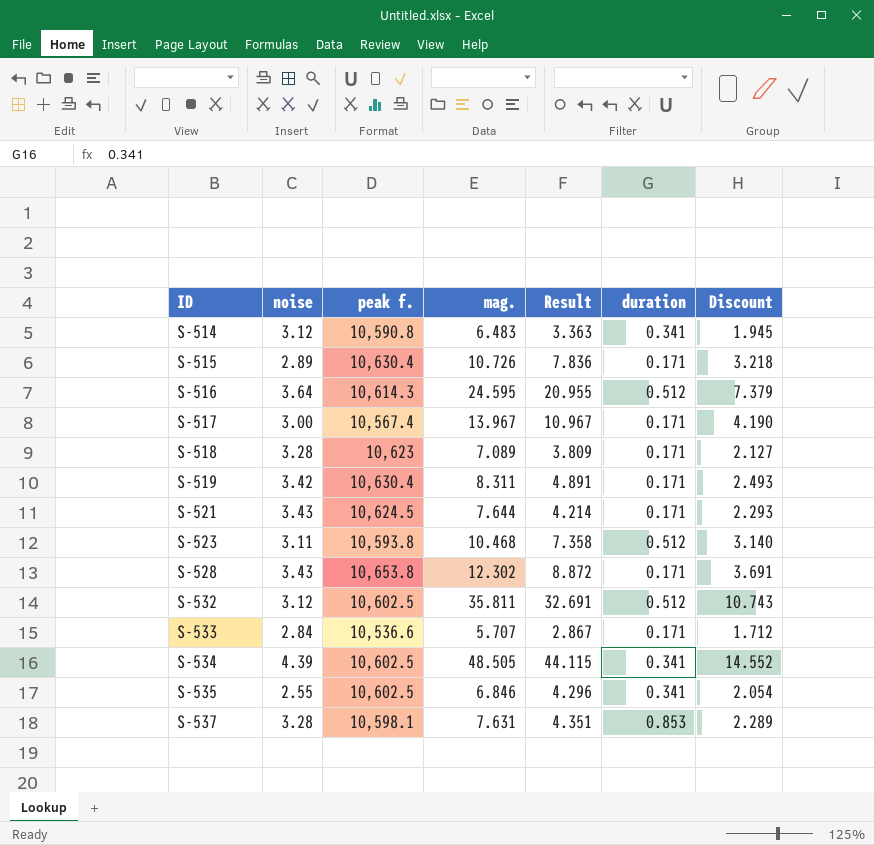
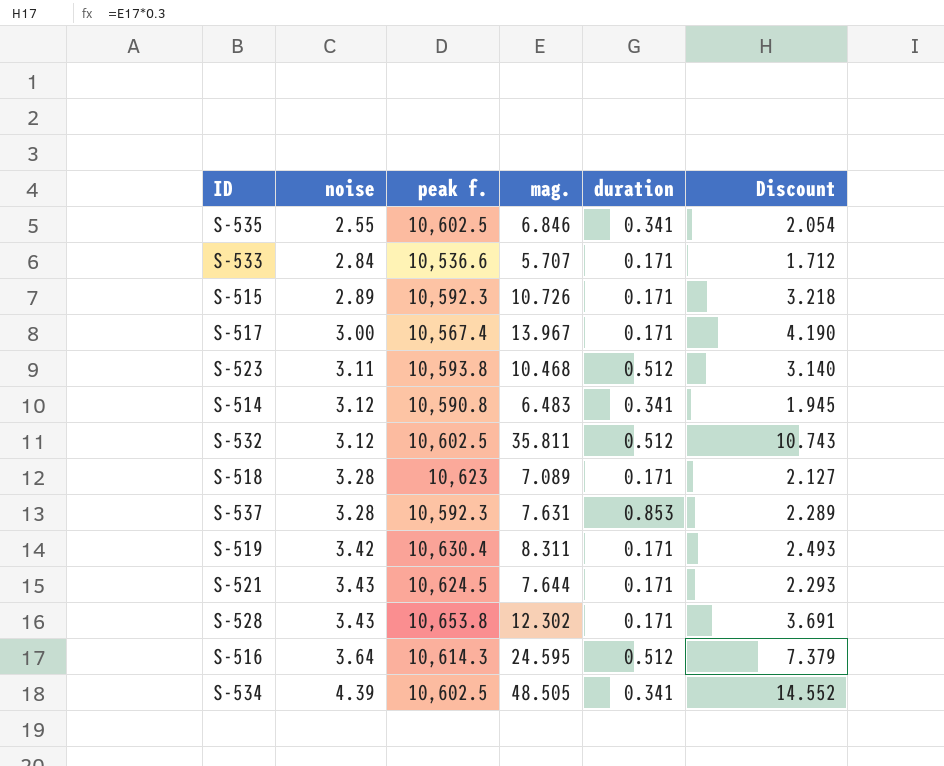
row order: ID ascending -> noise ascending
column Result | formula: [mag.] - [noise] -> none
S-515 | peak f.: 10,630.4 -> 10,592.3
S-537 | peak f.: 10,598.1 -> 10,592.3

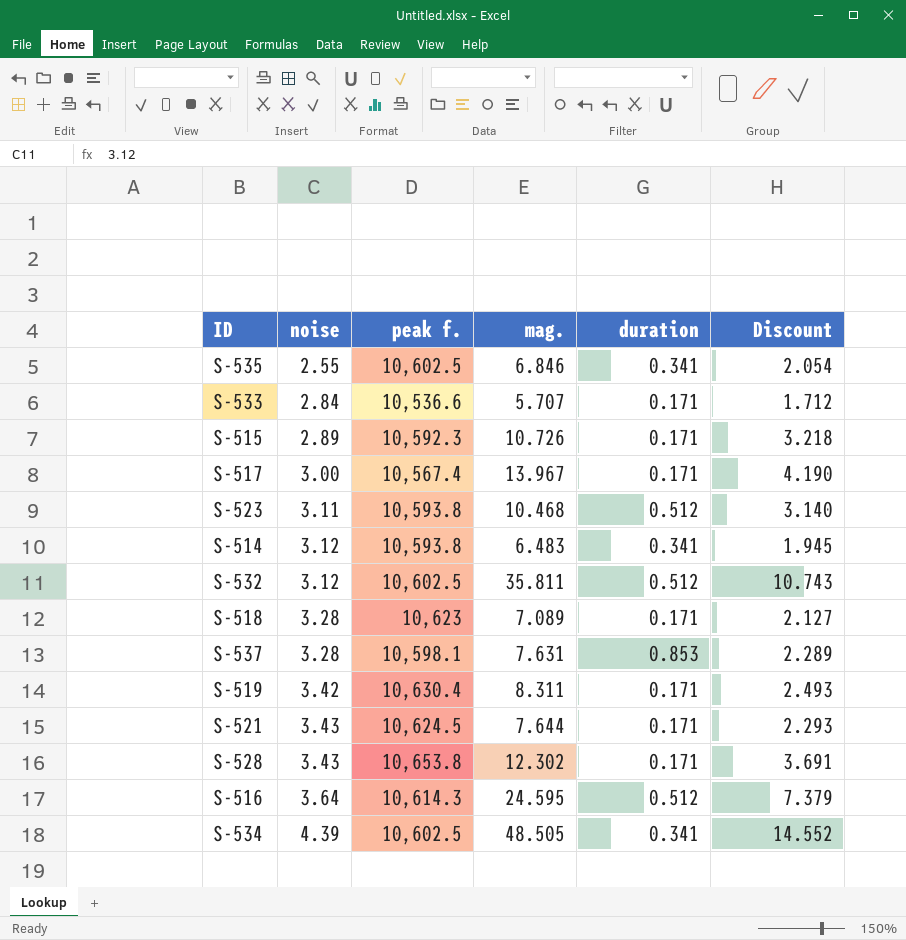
S-514 | peak f.: 10,590.8 -> 10,593.8
S-537 | peak f.: 10,592.3 -> 10,598.1

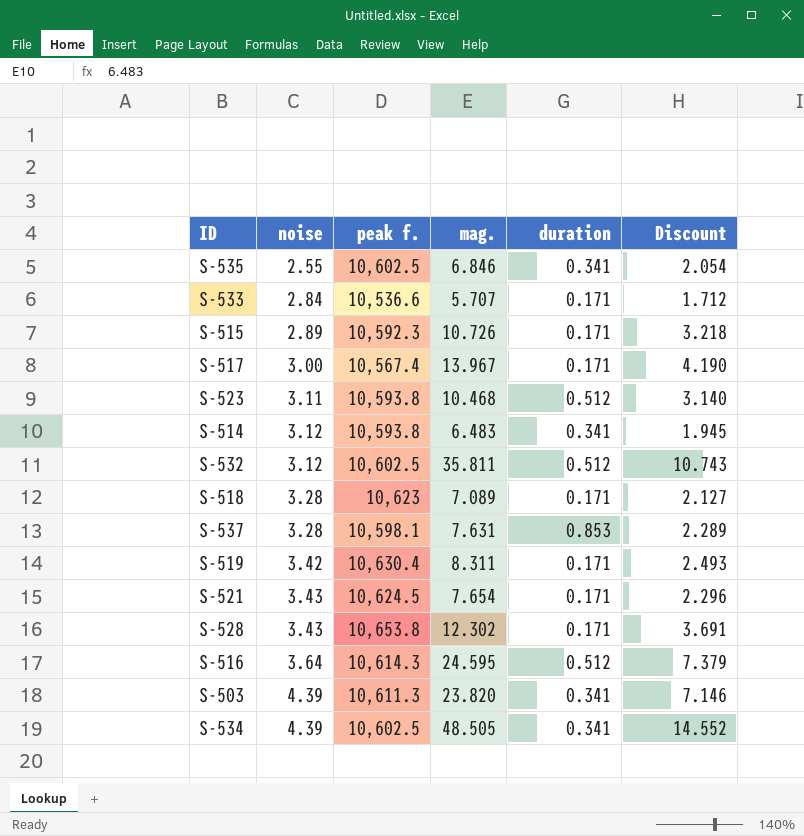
S-521 | mag.: 7.644 -> 7.654
S-521 | Discount: 2.293 -> 2.296
row S-503: none -> 4.39 | 10,611.3 | 23.820 | 0.341 | 7.146

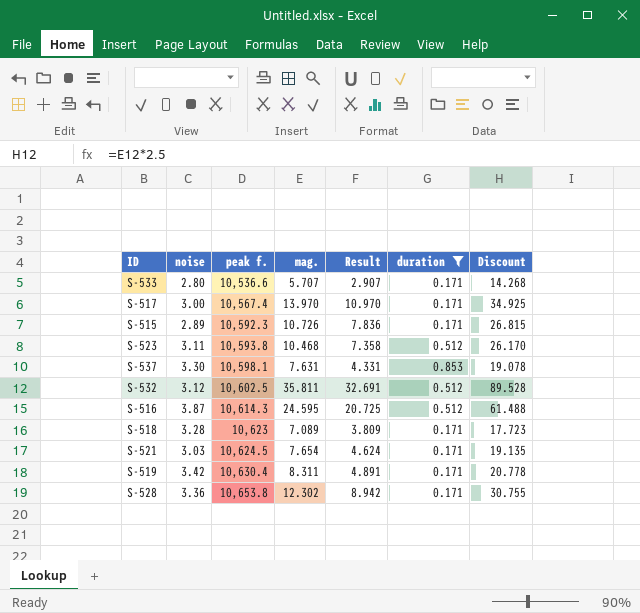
filter: none -> duration != 0.341
row order: noise ascending -> peak f. ascending
column Result | formula: none -> [mag.] - [noise]
column Discount | formula: [mag.] * 0.3 -> [mag.] * 2.5
S-533 | noise: 2.84 -> 2.80
S-517 | mag.: 13.967 -> 13.970
S-537 | noise: 3.28 -> 3.30
S-516 | noise: 3.64 -> 3.87
S-521 | noise: 3.43 -> 3.03
S-528 | noise: 3.43 -> 3.36

